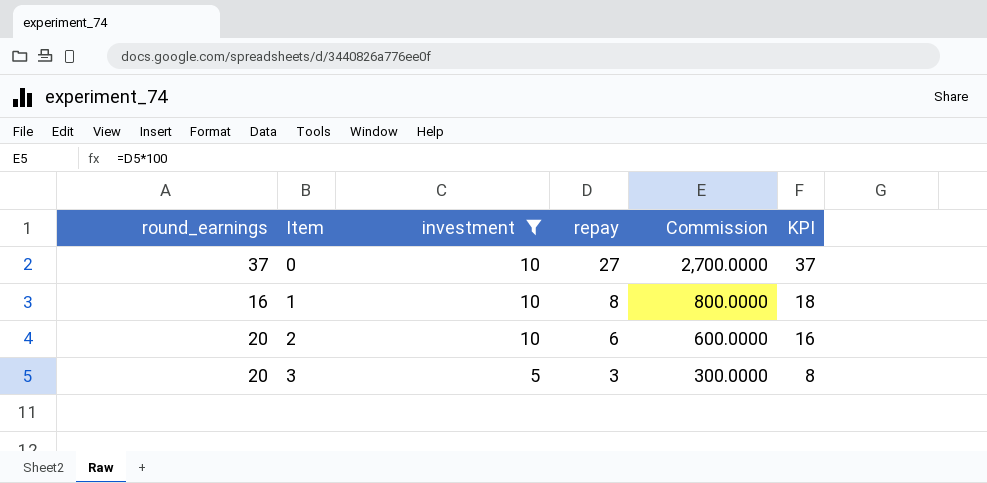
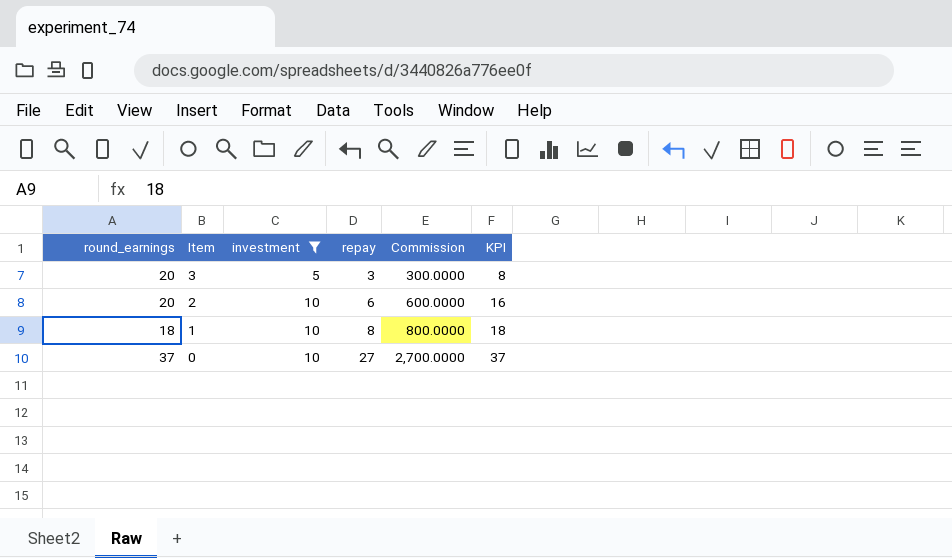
row order: Item ascending -> Item descending
1 | round_earnings: 16 -> 18

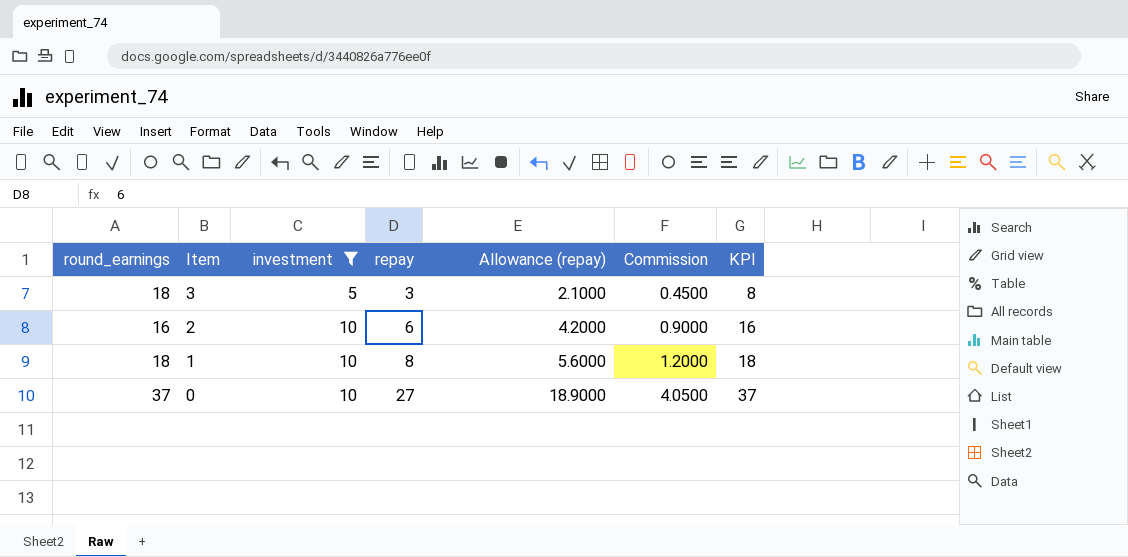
column Allowance (repay) | formula: none -> [repay] * 0.7
column Commission | formula: [repay] * 100 -> [repay] * 0.15
3 | round_earnings: 20 -> 18
2 | round_earnings: 20 -> 16

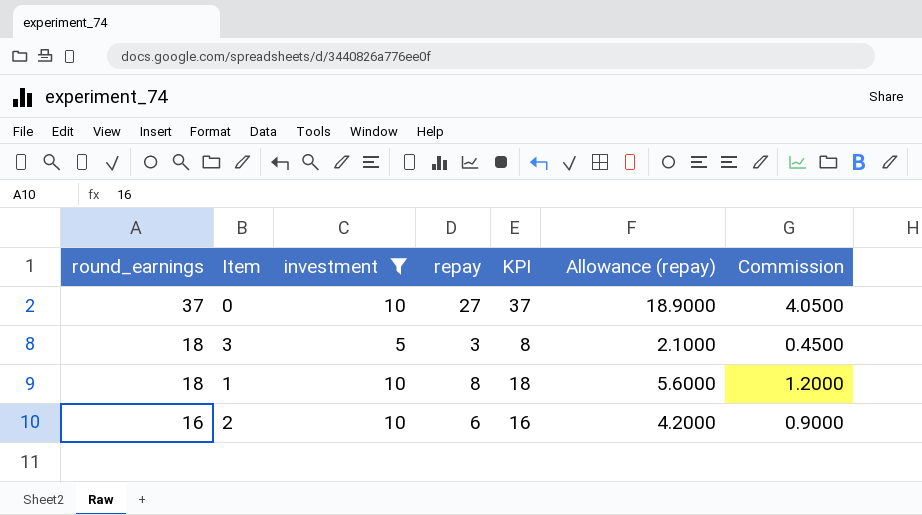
row order: Item descending -> round_earnings descending
column KPI | position: 7 -> 5

